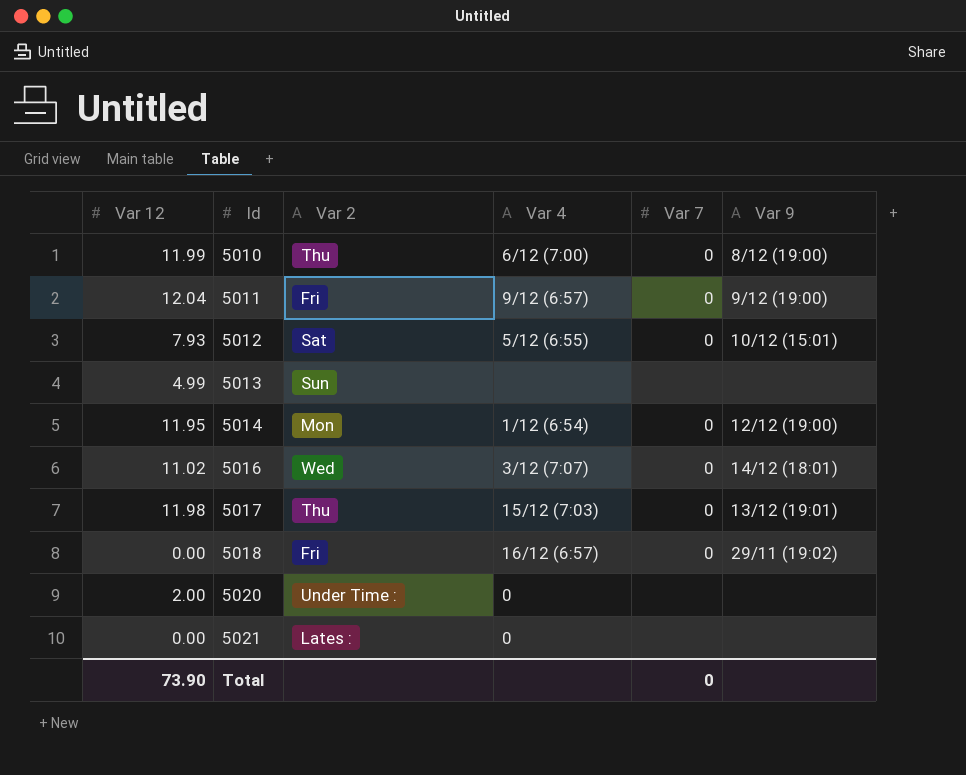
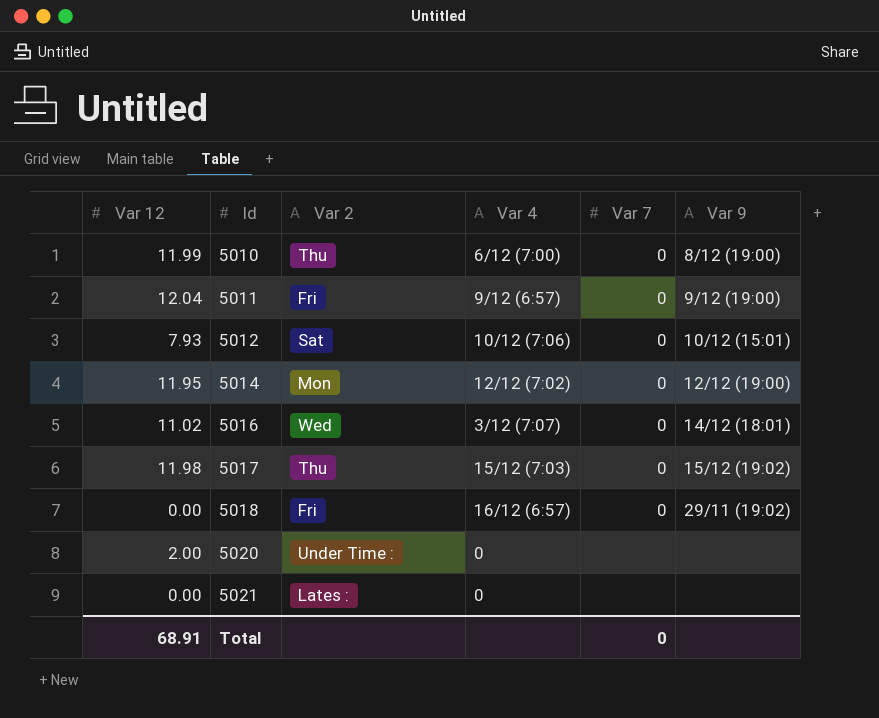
row 5013: 4.99 | Sun | none | none | none -> none
5012 | Var 4: 5/12 (6:55) -> 10/12 (7:06)
5014 | Var 4: 1/12 (6:54) -> 12/12 (7:02)
5017 | Var 9: 13/12 (19:01) -> 15/12 (19:02)
Total | Var 12: 73.90 -> 68.91

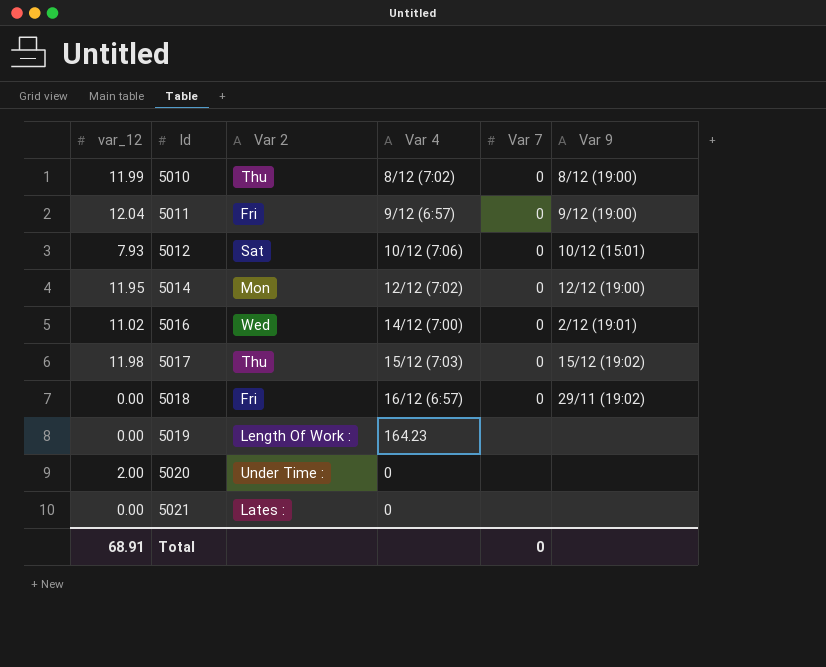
column name: Var 12 -> var_12
5010 | Var 4: 6/12 (7:00) -> 8/12 (7:02)
5016 | Var 4: 3/12 (7:07) -> 14/12 (7:00)
5016 | Var 9: 14/12 (18:01) -> 2/12 (19:01)
row 5019: none -> 0.00 | Length Of Work : | 164.23 | none | none

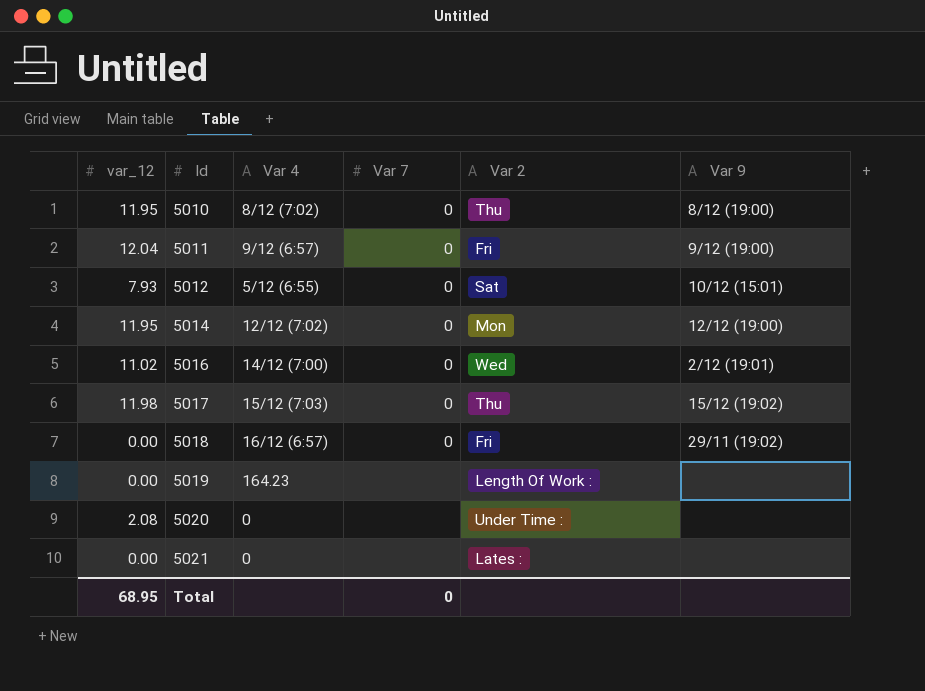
column Var 2 | position: 3 -> 5
5010 | var_12: 11.99 -> 11.95
5012 | Var 4: 10/12 (7:06) -> 5/12 (6:55)
5020 | var_12: 2.00 -> 2.08
Total | var_12: 68.91 -> 68.95

